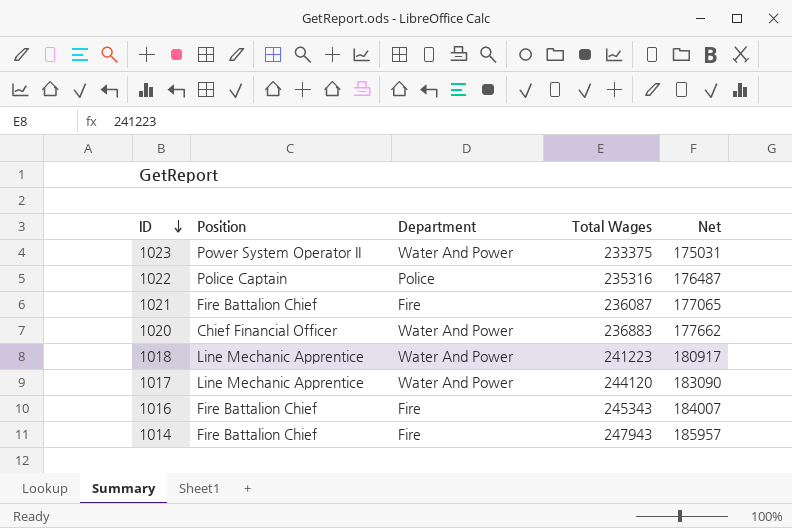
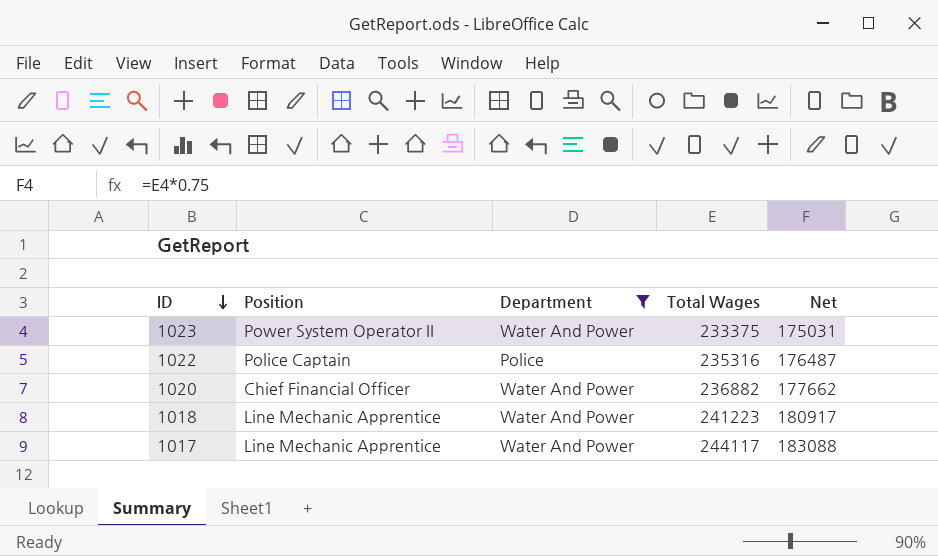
filter: none -> Department != Fire
1020 | Total Wages: 236883 -> 236882
1017 | Total Wages: 244120 -> 244117
1017 | Net: 183090 -> 183088

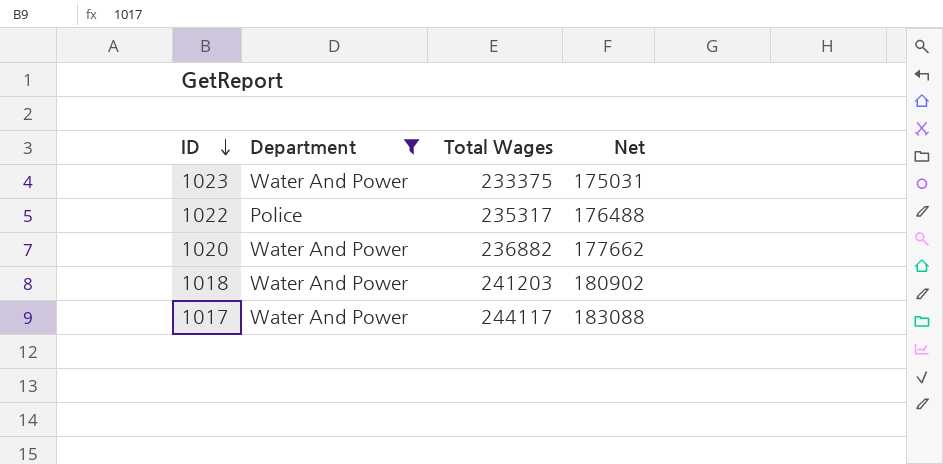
column Position | position: 2 -> none
1022 | Total Wages: 235316 -> 235317
1022 | Net: 176487 -> 176488
1018 | Total Wages: 241223 -> 241203
1018 | Net: 180917 -> 180902

